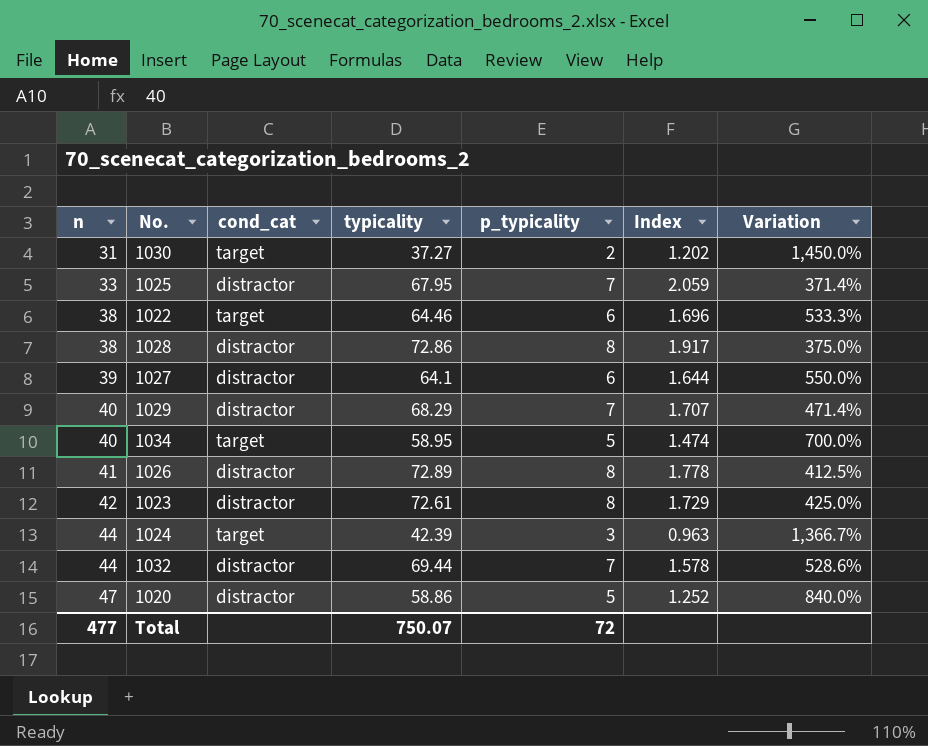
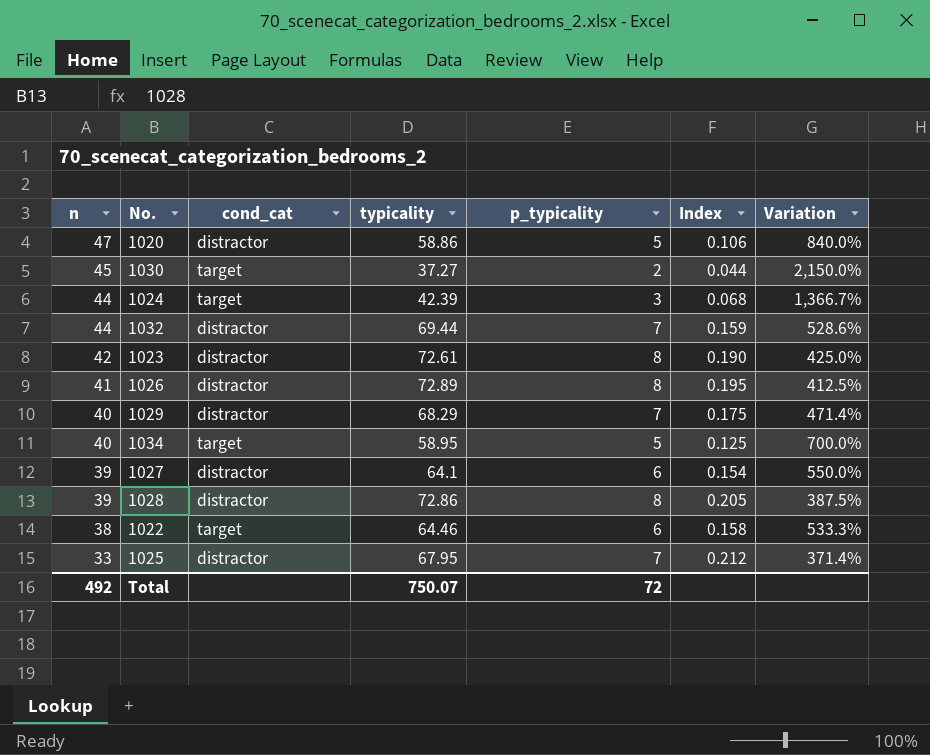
row order: n ascending -> n descending
column Index | formula: [typicality] / [n] -> [p_typicality] / [n]
1030 | n: 31 -> 45
1030 | Variation: 1,450.0% -> 2,150.0%
1028 | n: 38 -> 39
1028 | Variation: 375.0% -> 387.5%
Total | n: 477 -> 492

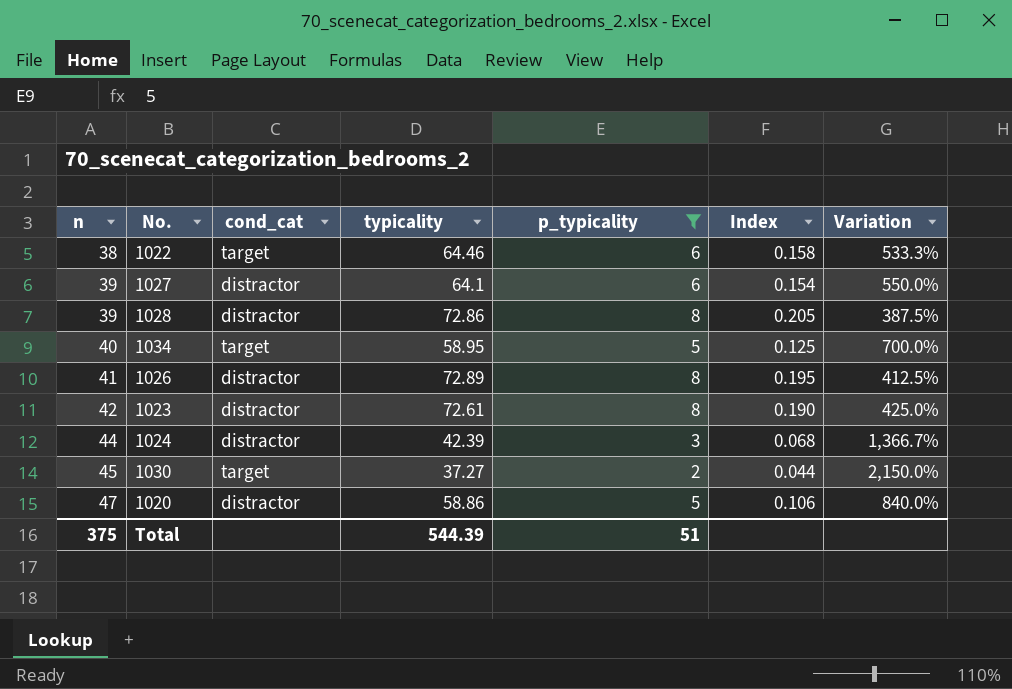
filter: none -> p_typicality != 7
row order: n descending -> n ascending
1024 | cond_cat: target -> distractor
Total | n: 492 -> 375
Total | typicality: 750.07 -> 544.39
Total | p_typicality: 72 -> 51

